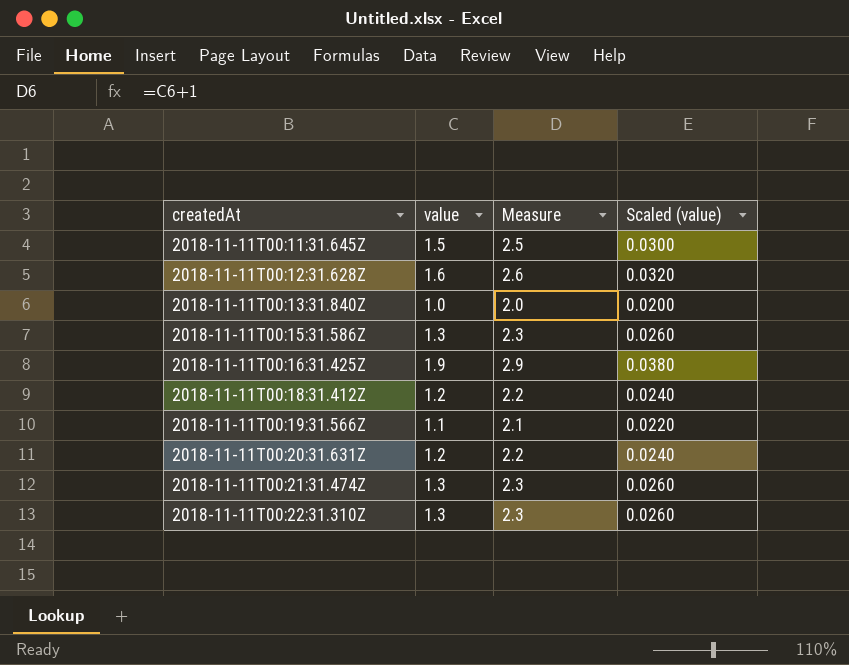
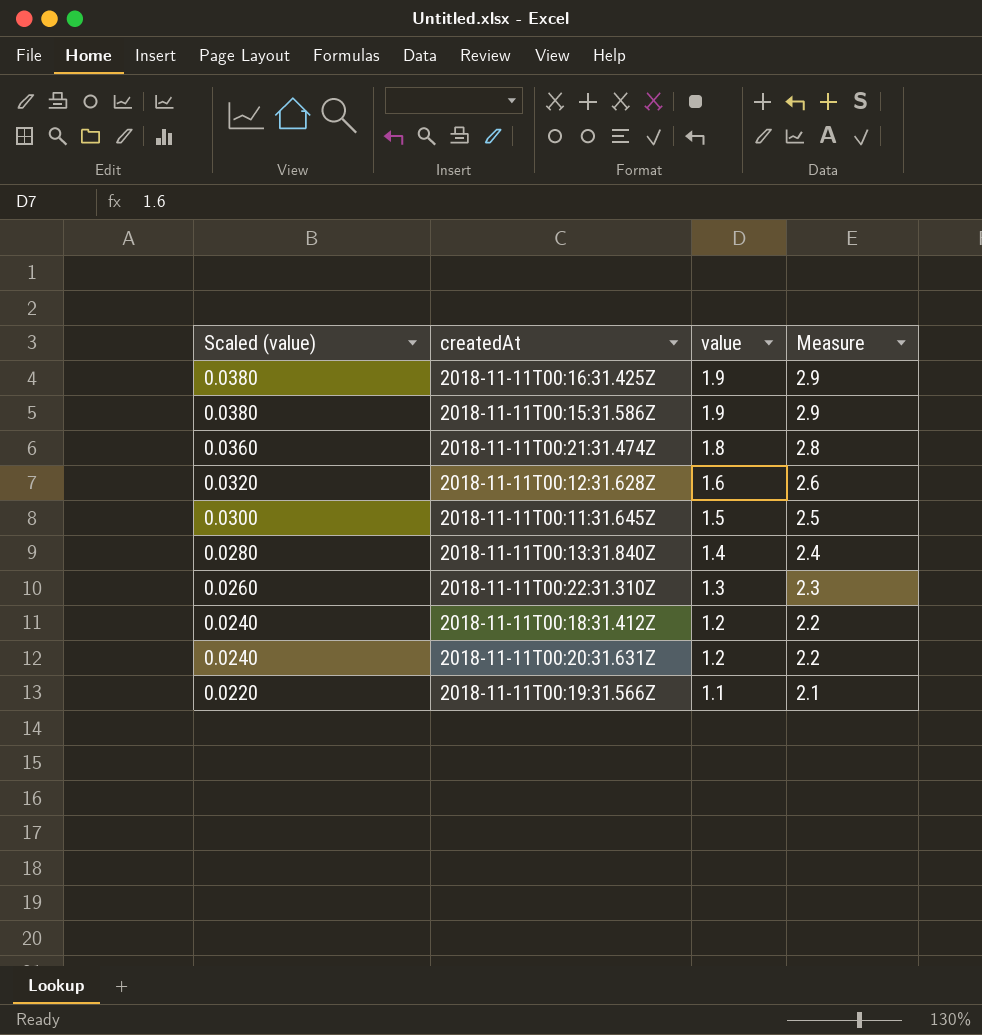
row order: createdAt ascending -> Scaled (value) descending
column Scaled (value) | position: 4 -> 1
2018-11-11T00:15:31.586Z | Scaled (value): 0.0260 -> 0.0380
2018-11-11T00:15:31.586Z | value: 1.3 -> 1.9
2018-11-11T00:15:31.586Z | Measure: 2.3 -> 2.9
2018-11-11T00:21:31.474Z | Scaled (value): 0.0260 -> 0.0360
2018-11-11T00:21:31.474Z | value: 1.3 -> 1.8
2018-11-11T00:21:31.474Z | Measure: 2.3 -> 2.8
2018-11-11T00:13:31.840Z | Scaled (value): 0.0200 -> 0.0280
2018-11-11T00:13:31.840Z | value: 1.0 -> 1.4
2018-11-11T00:13:31.840Z | Measure: 2.0 -> 2.4

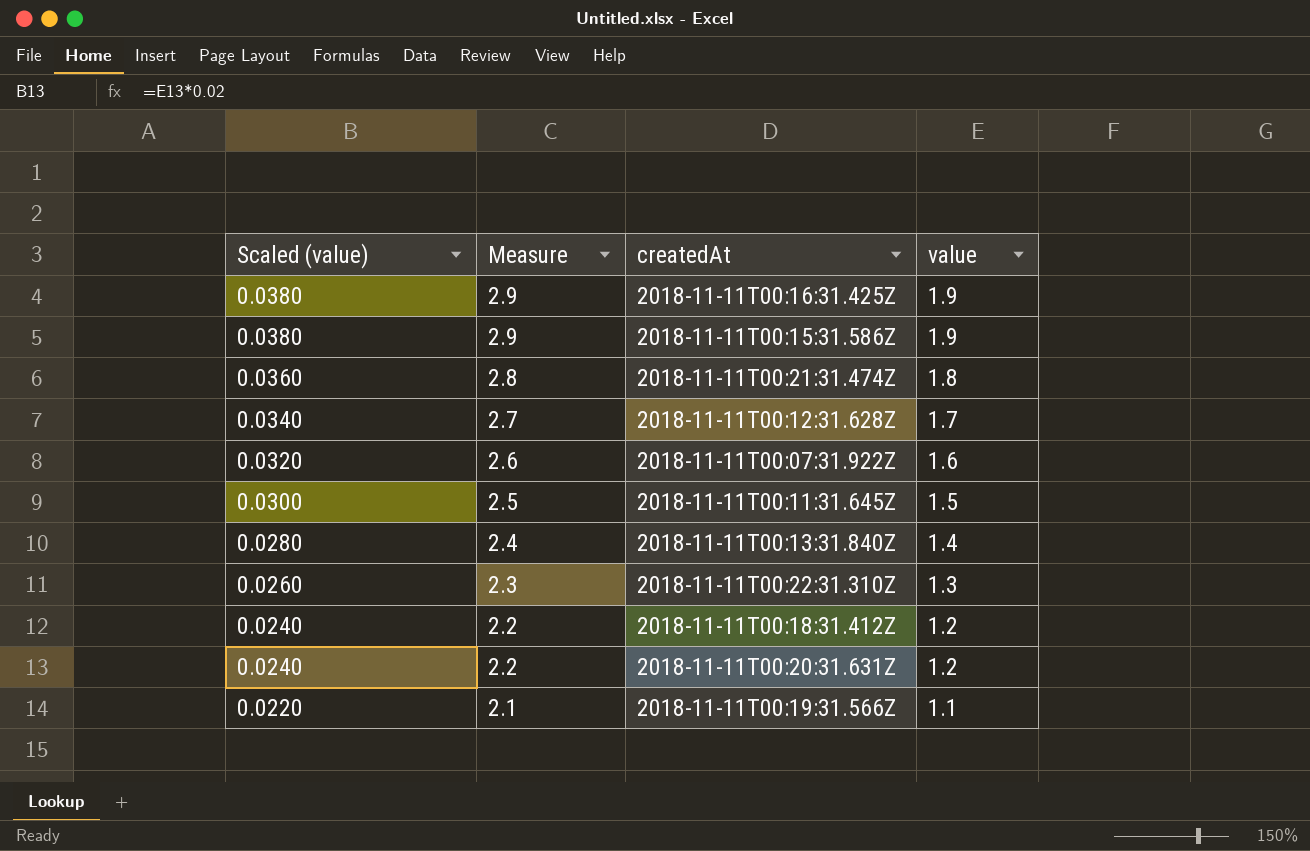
column Measure | position: 4 -> 2
2018-11-11T00:12:31.628Z | Scaled (value): 0.0320 -> 0.0340
2018-11-11T00:12:31.628Z | Measure: 2.6 -> 2.7
2018-11-11T00:12:31.628Z | value: 1.6 -> 1.7
row 2018-11-11T00:07:31.922Z: none -> 0.0320 | 2.6 | 1.6

